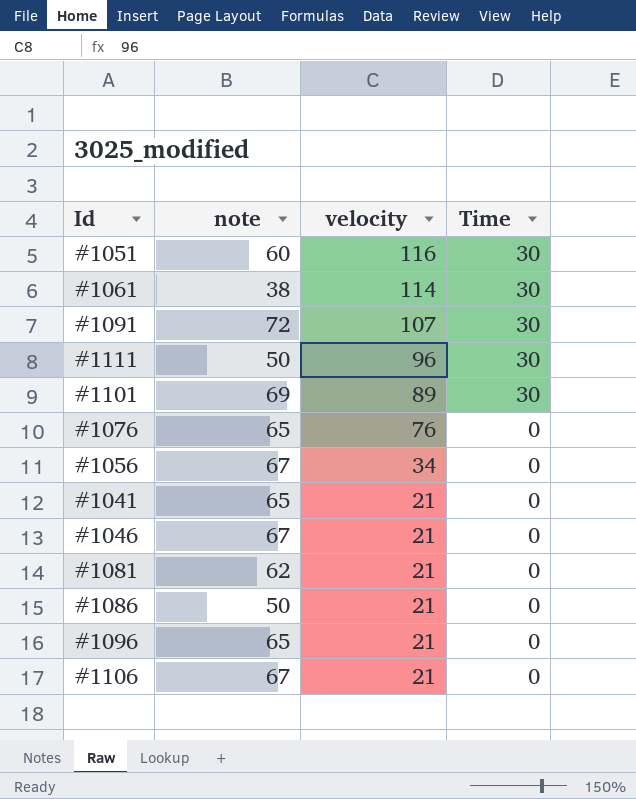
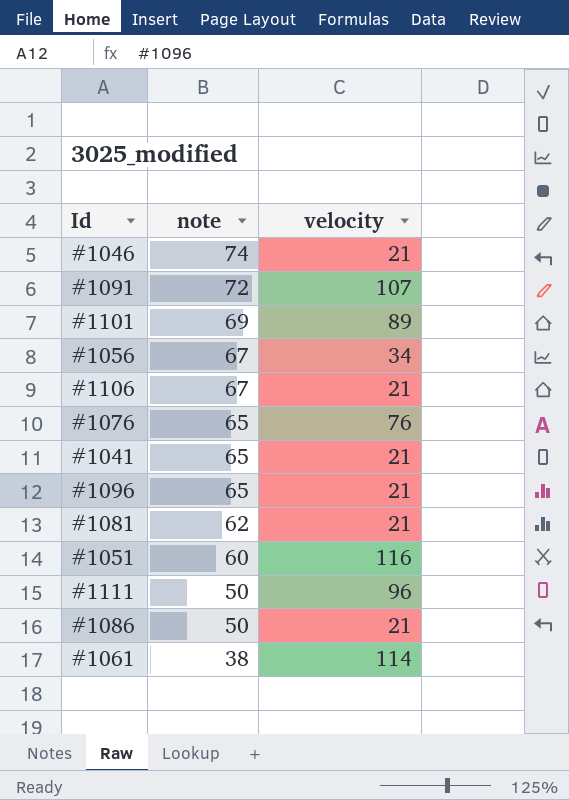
row order: velocity descending -> note descending
column Time | position: 4 -> none
#1046 | note: 67 -> 74

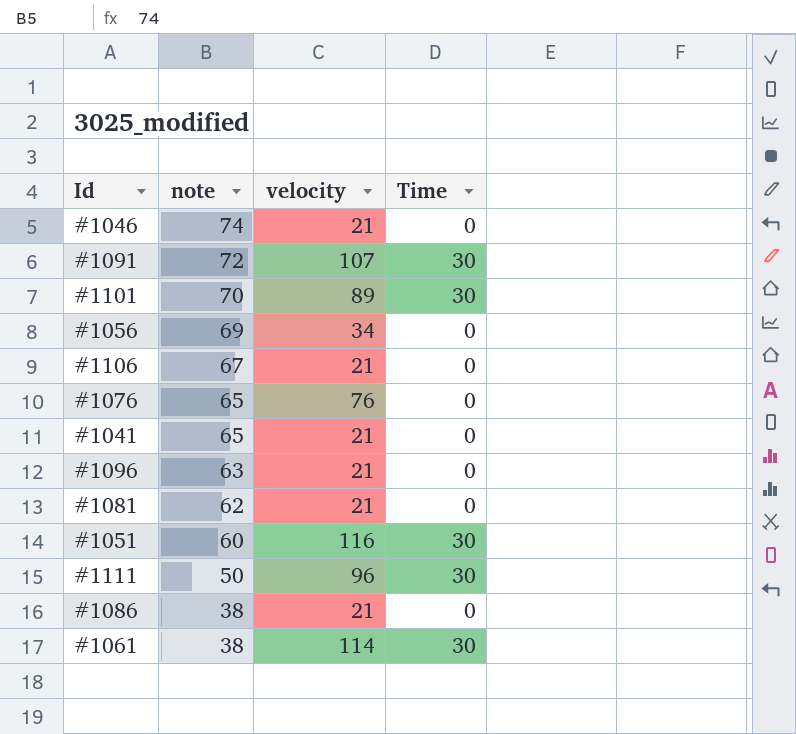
column Time | position: none -> 4
#1101 | note: 69 -> 70
#1056 | note: 67 -> 69
#1096 | note: 65 -> 63
#1086 | note: 50 -> 38

